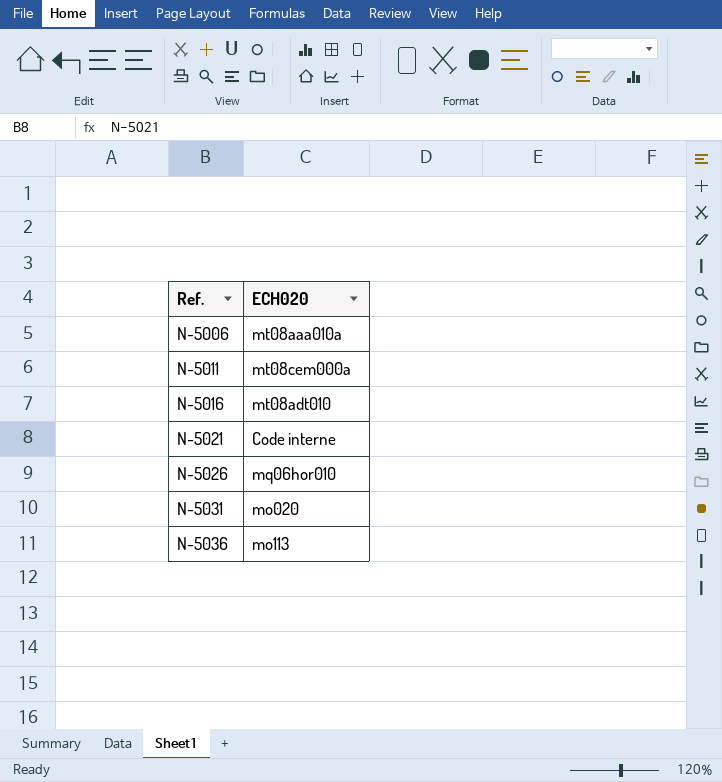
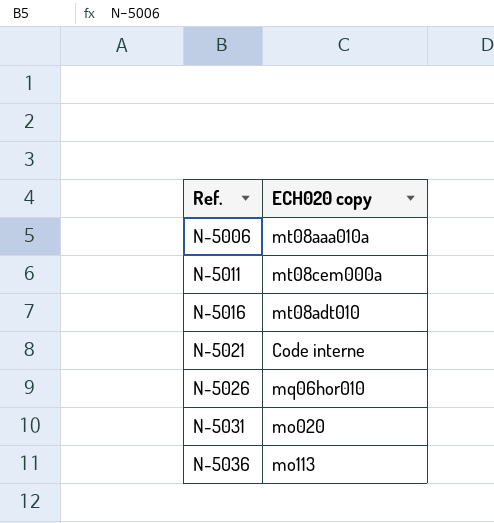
column name: ECH020 -> ECH020 copy

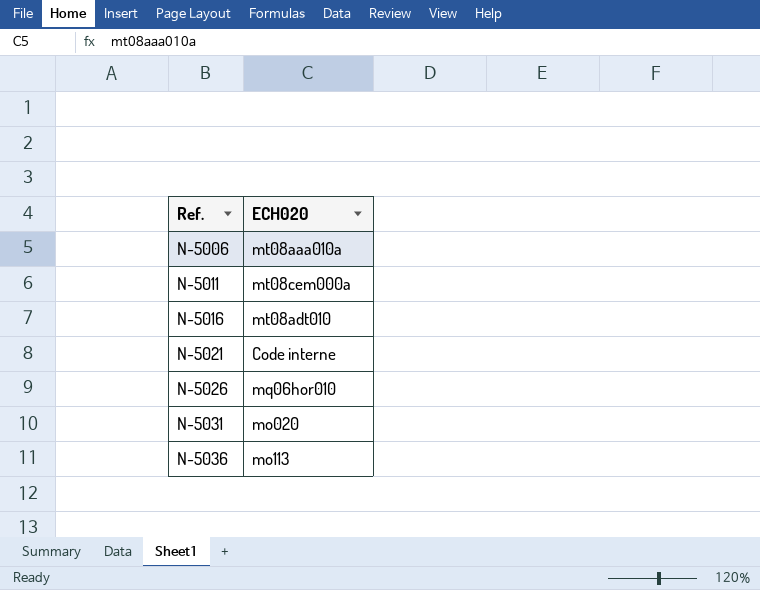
column name: ECH020 copy -> ECH020

